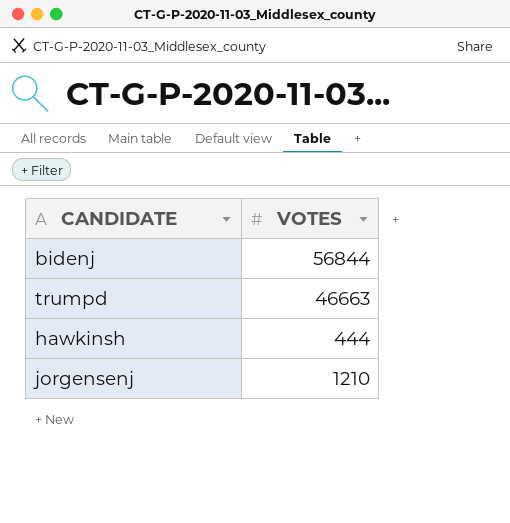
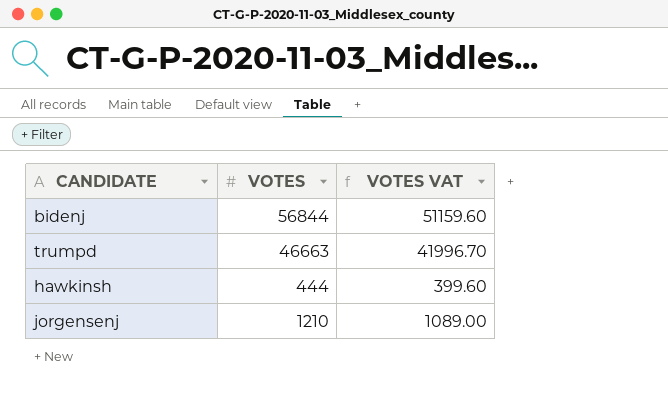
column VOTES VAT | formula: none -> [VOTES] * 0.9

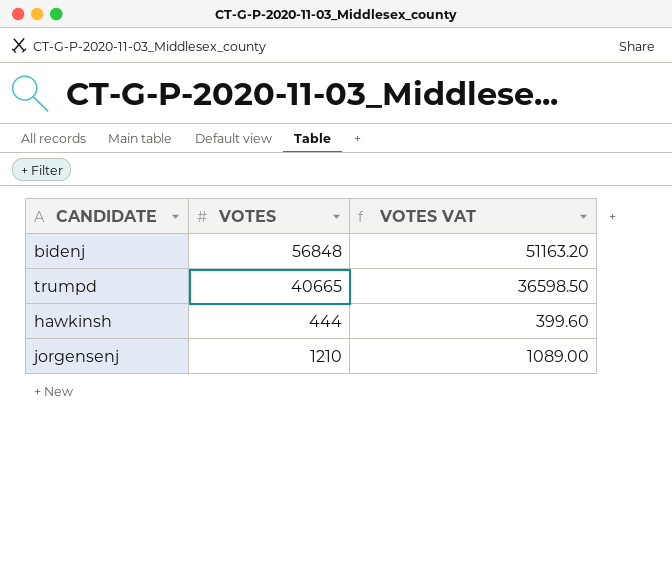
bidenj | VOTES: 56844 -> 56848
bidenj | VOTES VAT: 51159.60 -> 51163.20
trumpd | VOTES: 46663 -> 40665
trumpd | VOTES VAT: 41996.70 -> 36598.50

